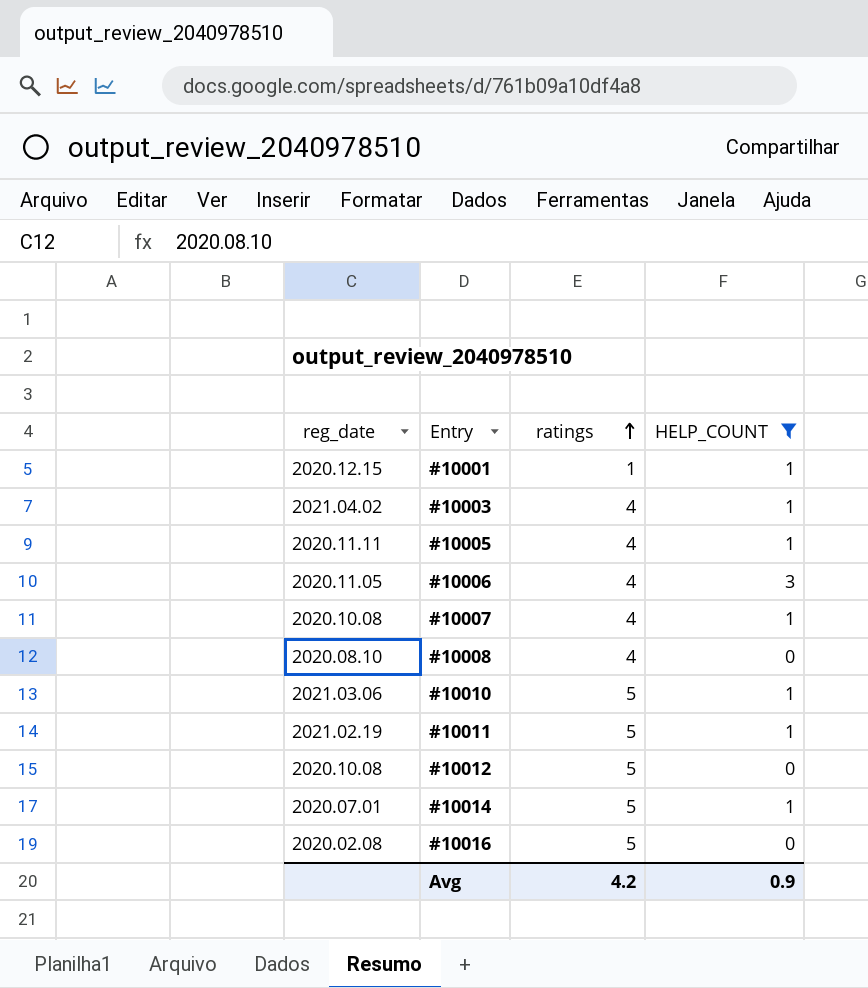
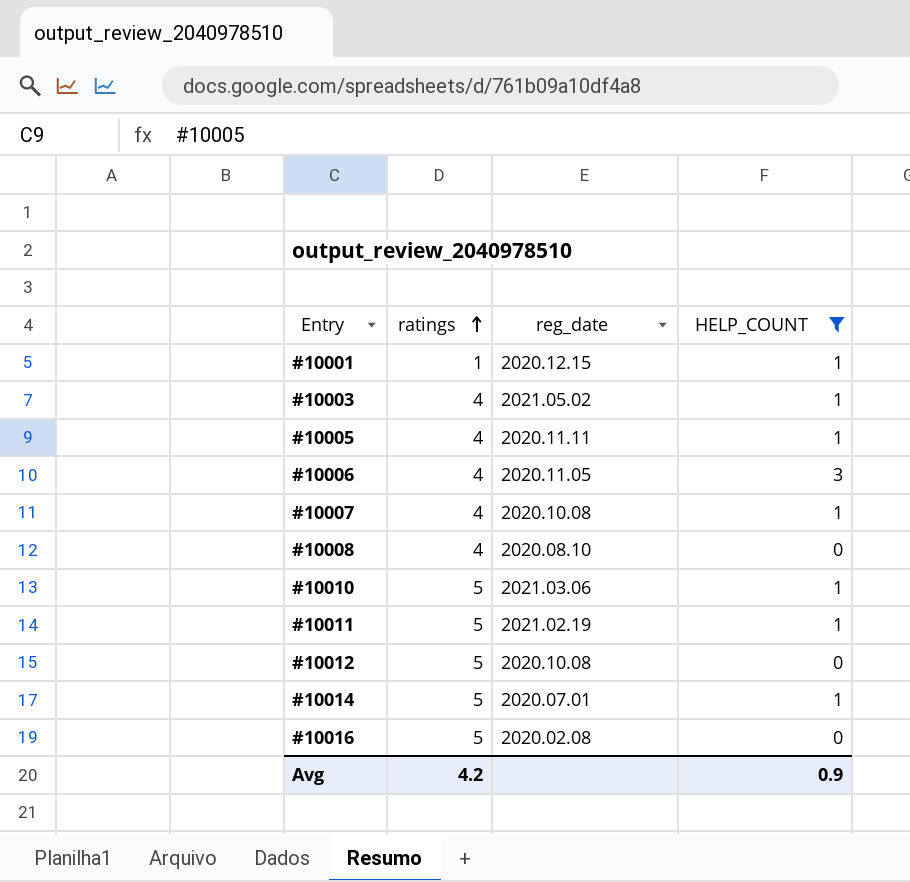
column reg_date | position: 1 -> 3
#10003 | reg_date: 2021.04.02 -> 2021.05.02

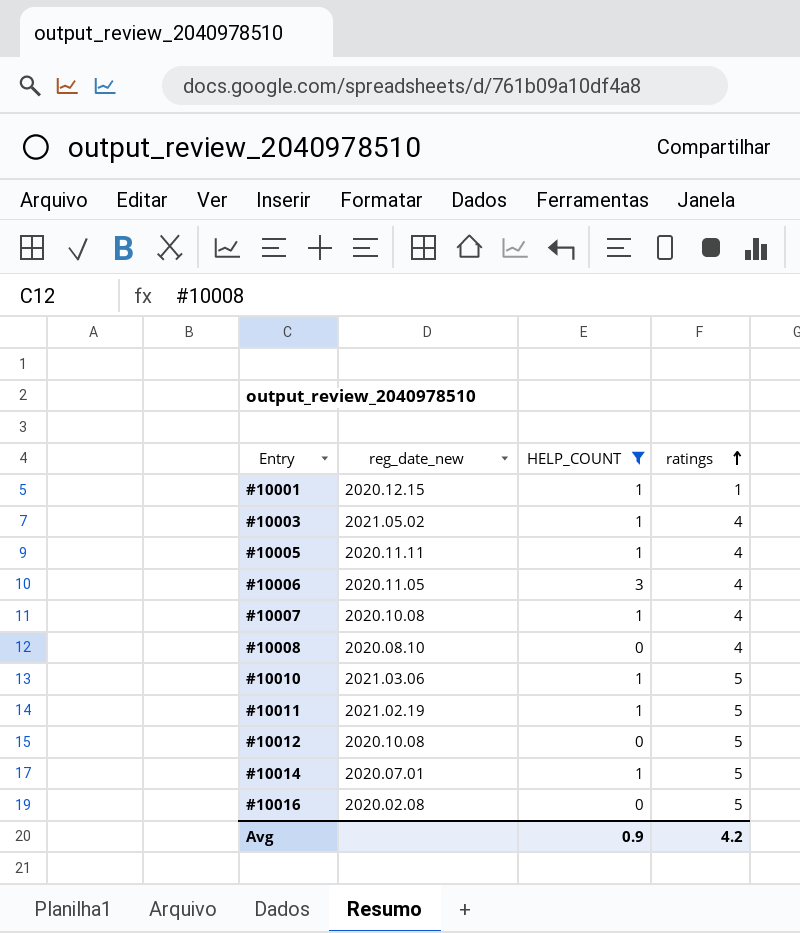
column name: reg_date -> reg_date_new
column ratings | position: 2 -> 4

